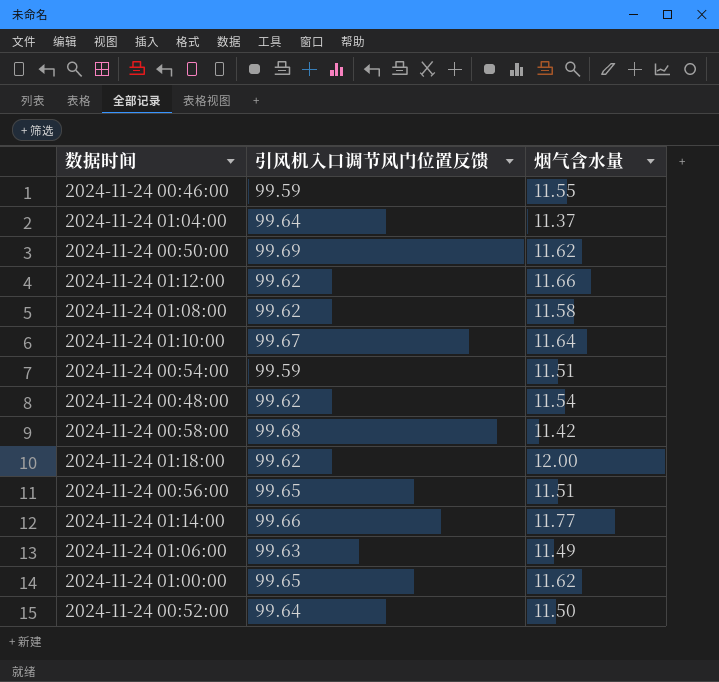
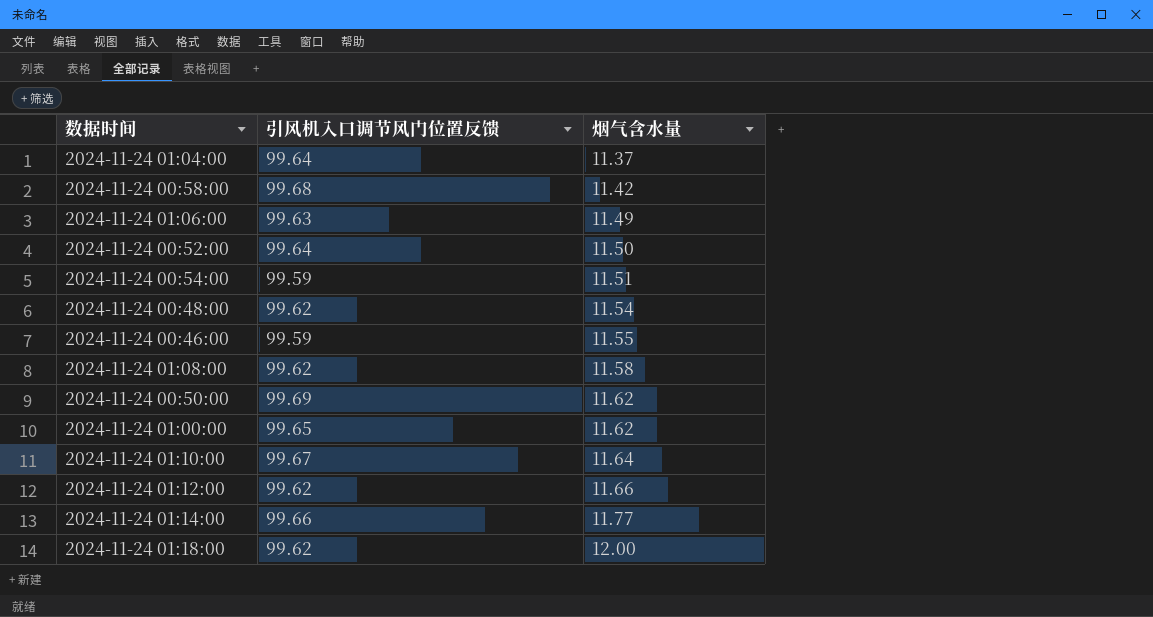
row order: none -> 烟气含水量 ascending
row 2024-11-24 00:56:00: 99.65 | 11.51 -> none

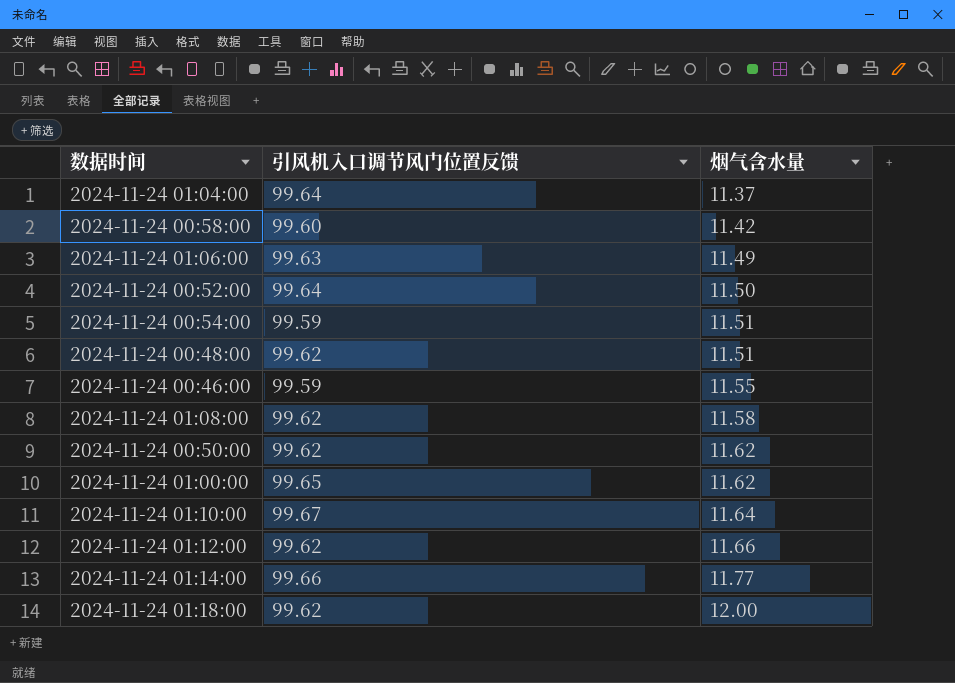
2024-11-24 00:58:00 | 引风机入口调节风门位置反馈: 99.68 -> 99.60
2024-11-24 00:48:00 | 烟气含水量: 11.54 -> 11.51
2024-11-24 00:50:00 | 引风机入口调节风门位置反馈: 99.69 -> 99.62

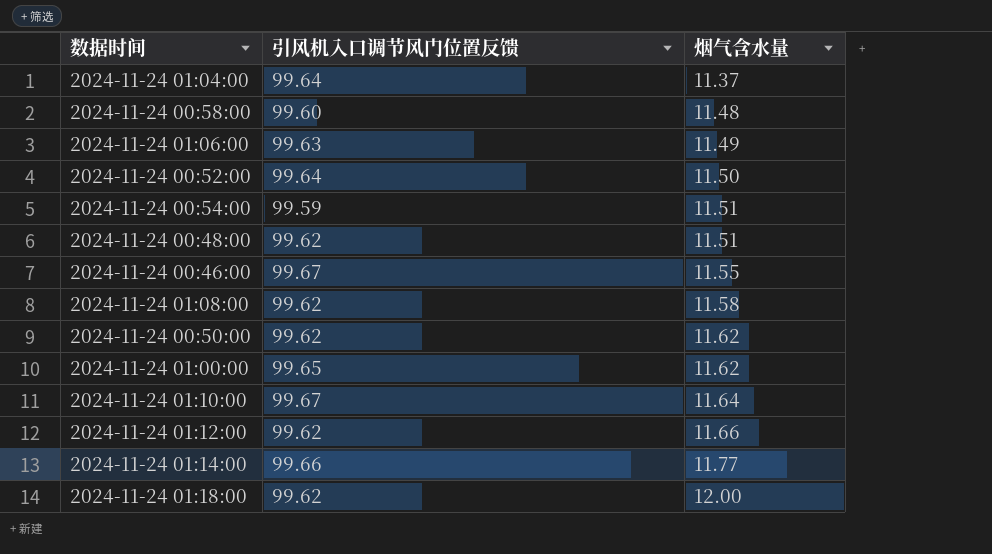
2024-11-24 00:58:00 | 烟气含水量: 11.42 -> 11.48
2024-11-24 00:46:00 | 引风机入口调节风门位置反馈: 99.59 -> 99.67

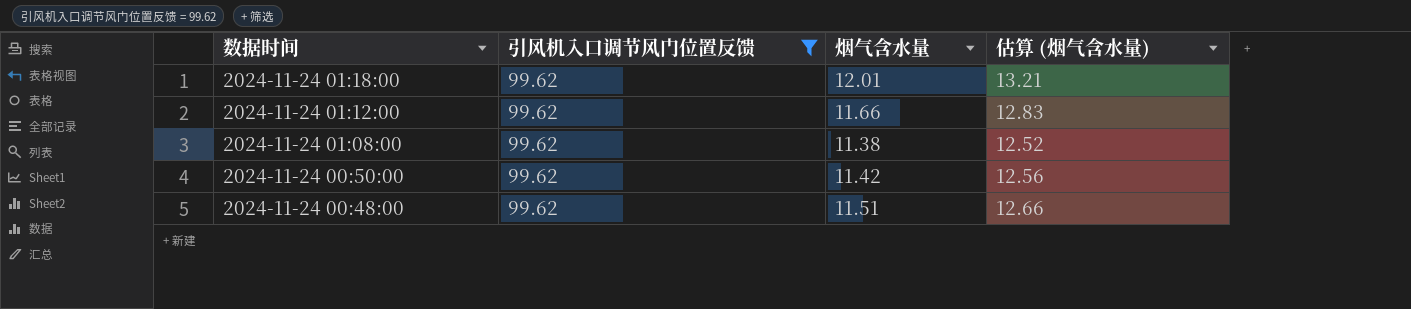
filter: none -> 引风机入口调节风门位置反馈 = 99.62
row order: 烟气含水量 ascending -> 数据时间 descending
column 估算 (烟气含水量) | formula: none -> [烟气含水量] * 1.1
2024-11-24 01:18:00 | 烟气含水量: 12.00 -> 12.01
2024-11-24 01:08:00 | 烟气含水量: 11.58 -> 11.38
2024-11-24 00:50:00 | 烟气含水量: 11.62 -> 11.42

